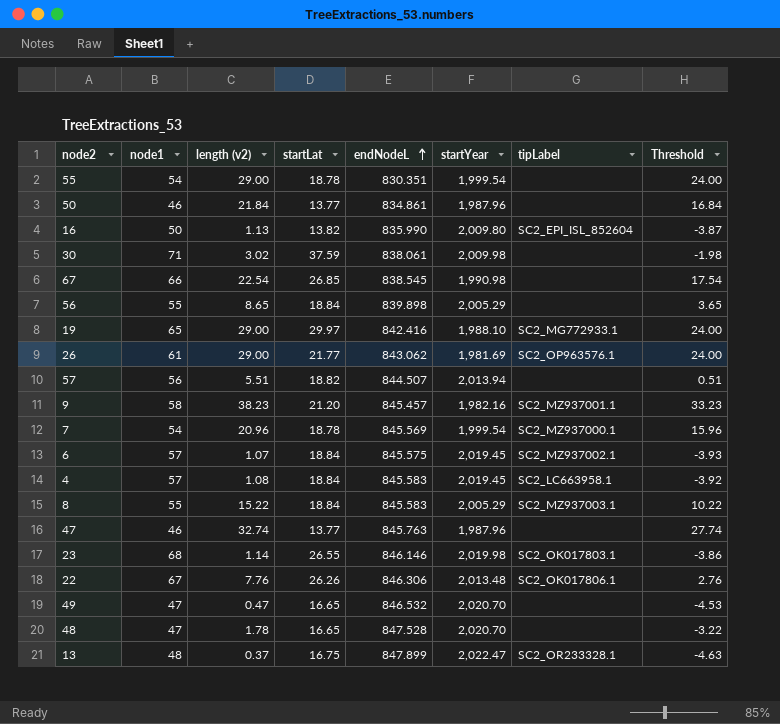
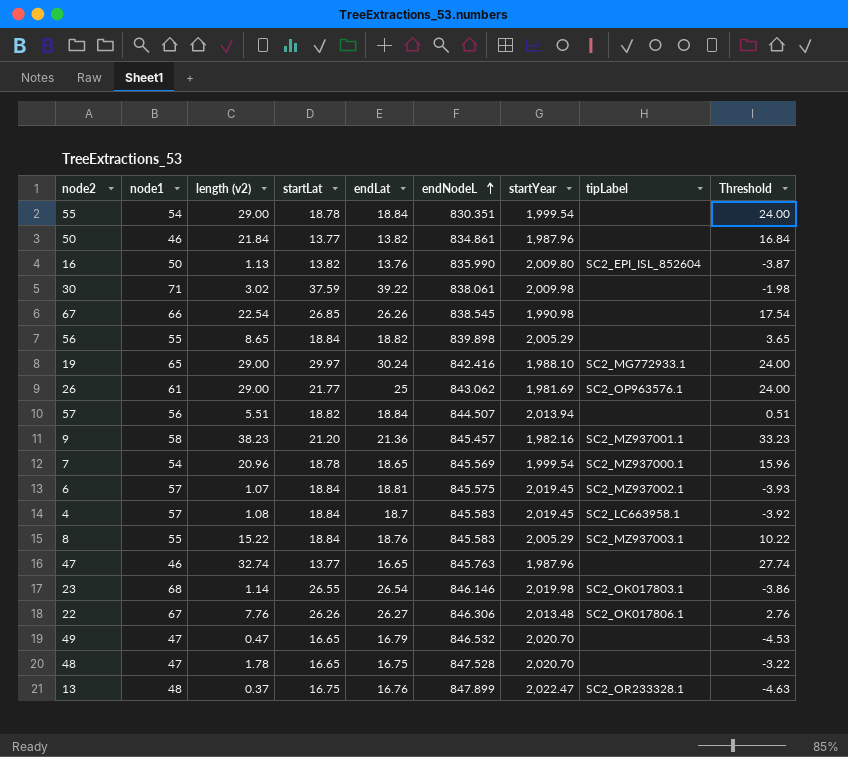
column endLat | position: none -> 5

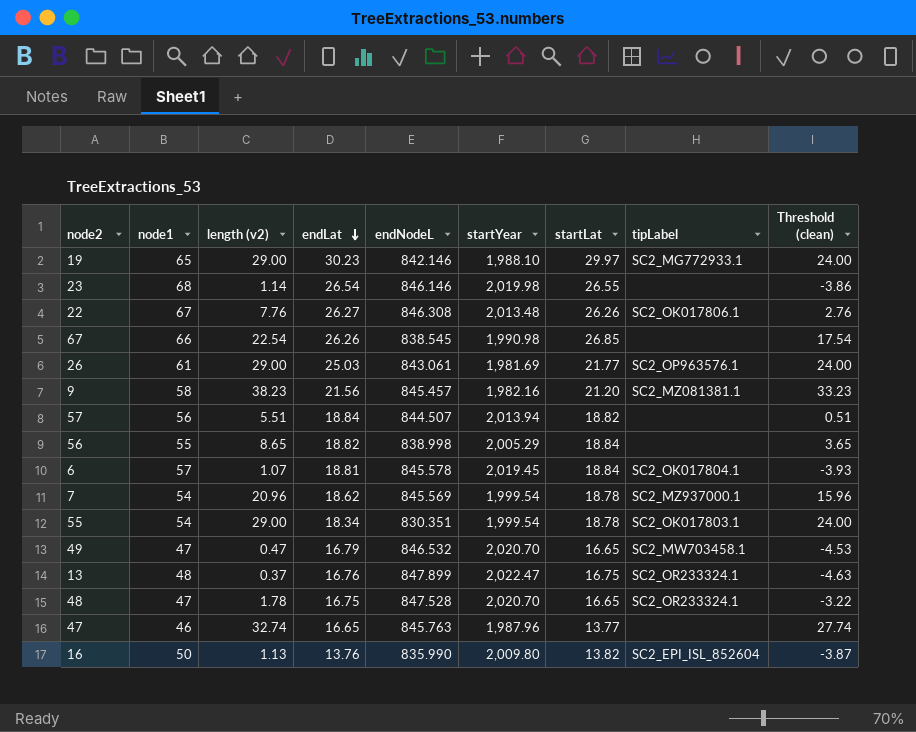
row order: endNodeL ascending -> endLat descending
column startLat | position: 4 -> 7
column name: Threshold -> Threshold (clean)
row 50: 46 | 21.84 | 13.77 | 13.82 | 834.861 | 1,987.96 | none | 16.84 -> none
row 30: 71 | 3.02 | 37.59 | 39.22 | 838.061 | 2,009.98 | none | -1.98 -> none
row 4: 57 | 1.08 | 18.84 | 18.7 | 845.583 | 2,019.45 | SC2_LC663958.1 | -3.92 -> none
row 8: 55 | 15.22 | 18.84 | 18.76 | 845.583 | 2,005.29 | SC2_MZ937003.1 | 10.22 -> none
19 | endLat: 30.24 -> 30.23
19 | endNodeL: 842.416 -> 842.146
23 | tipLabel: SC2_OK017803.1 -> none
22 | endNodeL: 846.306 -> 846.308
26 | endLat: 25 -> 25.03
26 | endNodeL: 843.062 -> 843.061
9 | endLat: 21.36 -> 21.56
9 | tipLabel: SC2_MZ937001.1 -> SC2_MZ081381.1
56 | endNodeL: 839.898 -> 838.998
6 | endNodeL: 845.575 -> 845.578
6 | tipLabel: SC2_MZ937002.1 -> SC2_OK017804.1
7 | endLat: 18.65 -> 18.62
55 | endLat: 18.84 -> 18.34
55 | tipLabel: none -> SC2_OK017803.1
49 | tipLabel: none -> SC2_MW703458.1
13 | tipLabel: SC2_OR233328.1 -> SC2_OR233324.1
48 | tipLabel: none -> SC2_OR233324.1

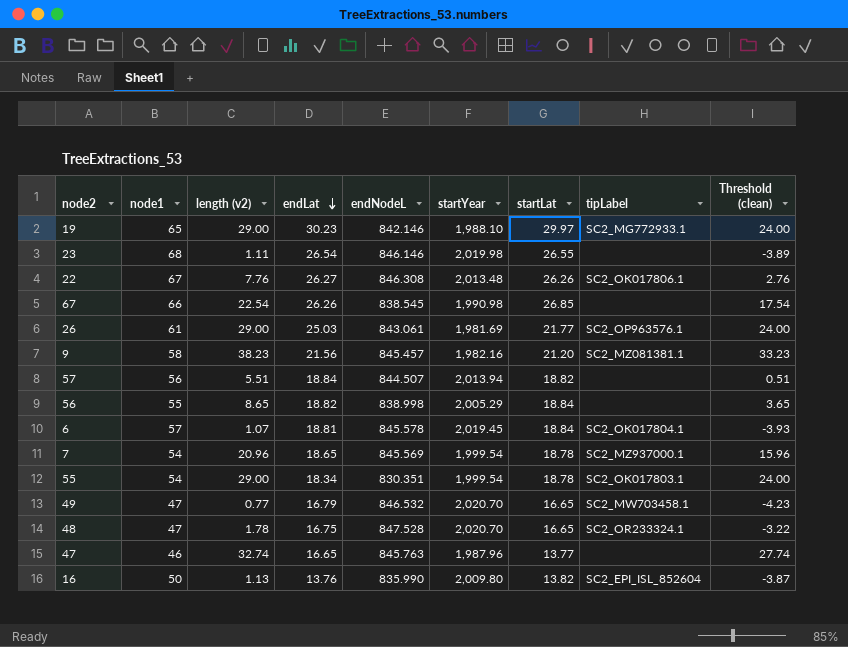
row 13: 48 | 0.37 | 16.76 | 847.899 | 2,022.47 | 16.75 | SC2_OR233324.1 | -4.63 -> none
23 | length (v2): 1.14 -> 1.11
23 | Threshold (clean): -3.86 -> -3.89
7 | endLat: 18.62 -> 18.65
49 | length (v2): 0.47 -> 0.77
49 | Threshold (clean): -4.53 -> -4.23

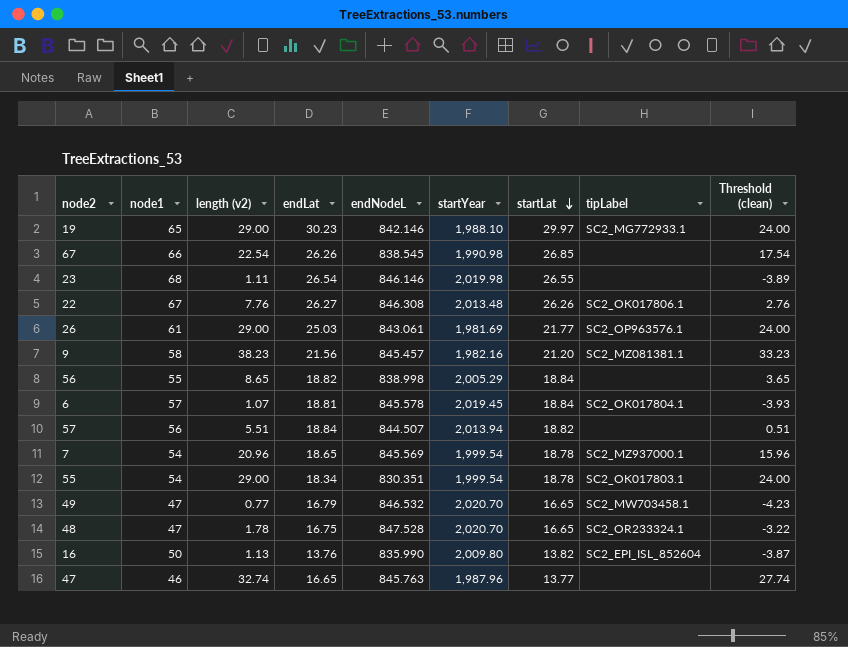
row order: endLat descending -> startLat descending

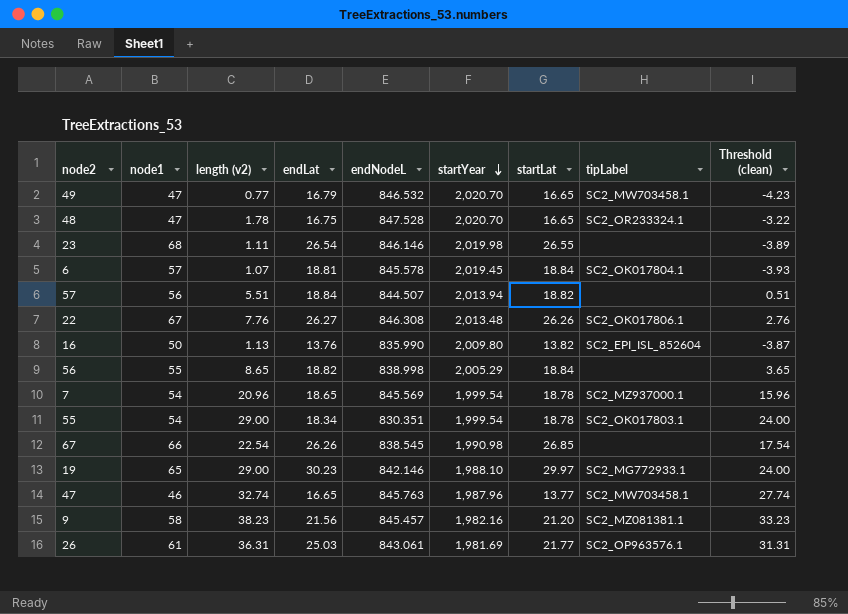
row order: startLat descending -> startYear descending
47 | tipLabel: none -> SC2_MW703458.1
26 | length (v2): 29.00 -> 36.31
26 | Threshold (clean): 24.00 -> 31.31

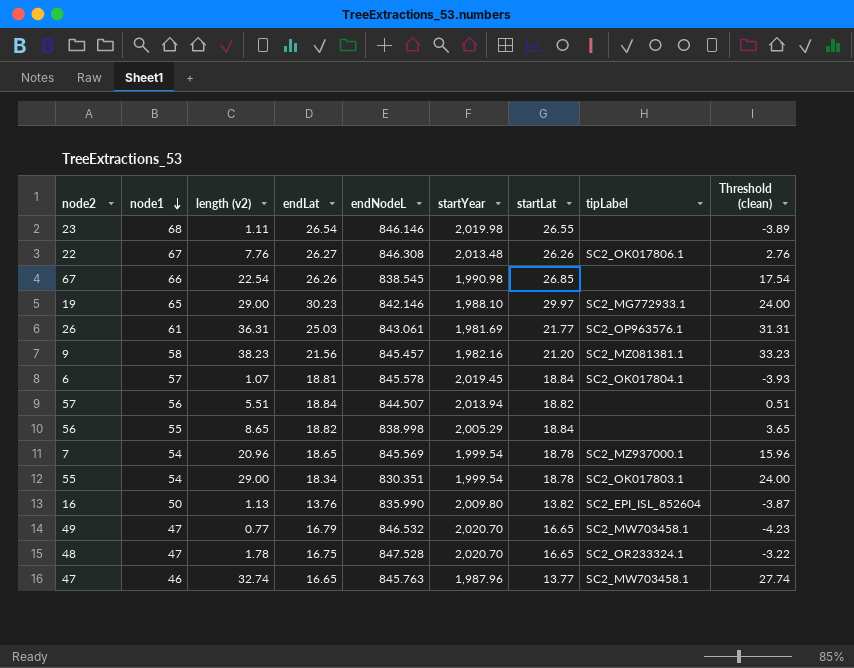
row order: startYear descending -> node1 descending

